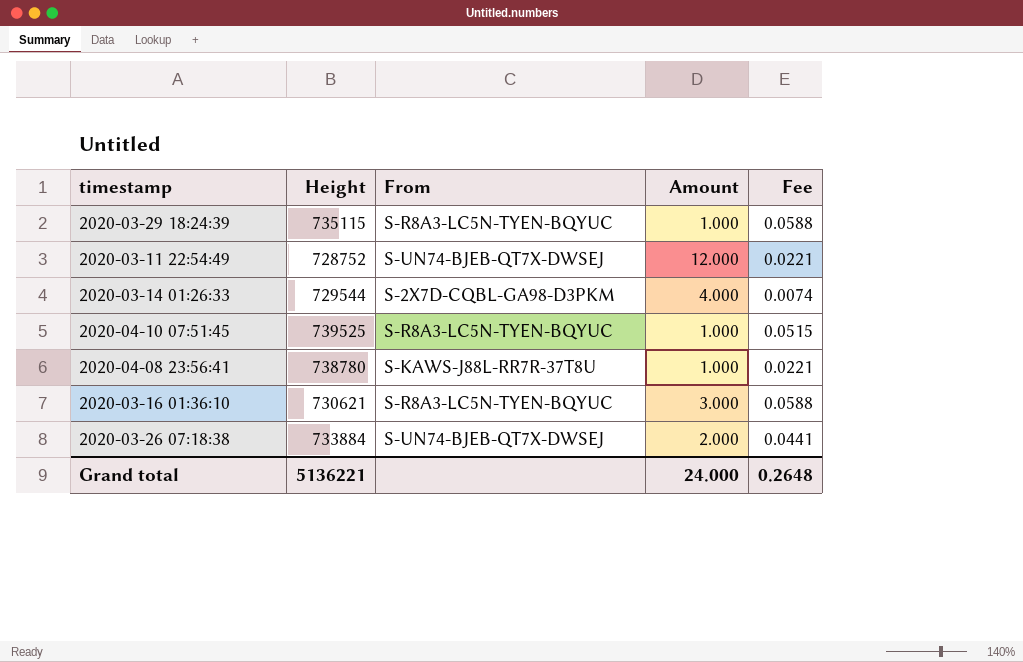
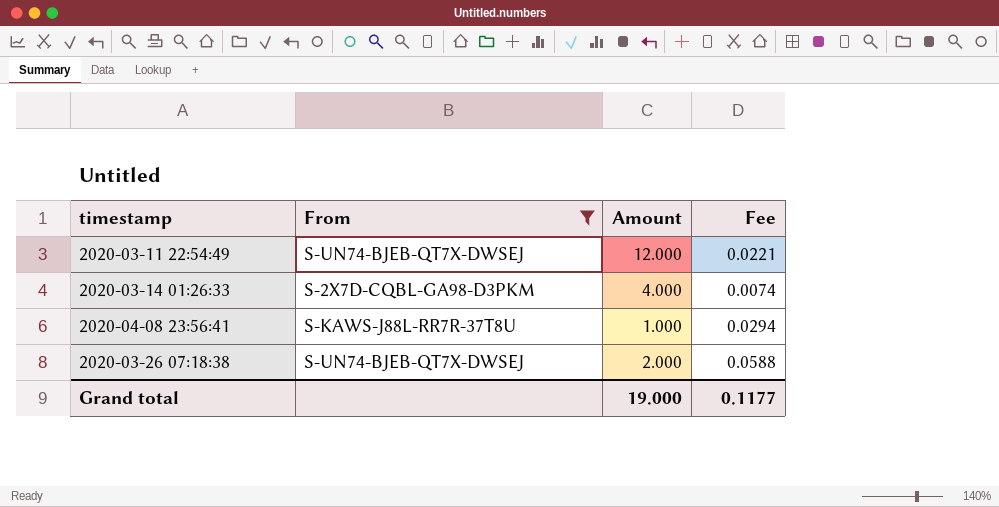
filter: none -> From != S-R8A3-LC5N-TYEN-BQYUC
column Height | position: 2 -> none
2020-04-08 23:56:41 | Fee: 0.0221 -> 0.0294
2020-03-26 07:18:38 | Fee: 0.0441 -> 0.0588
Grand total | Amount: 24.000 -> 19.000
Grand total | Fee: 0.2648 -> 0.1177

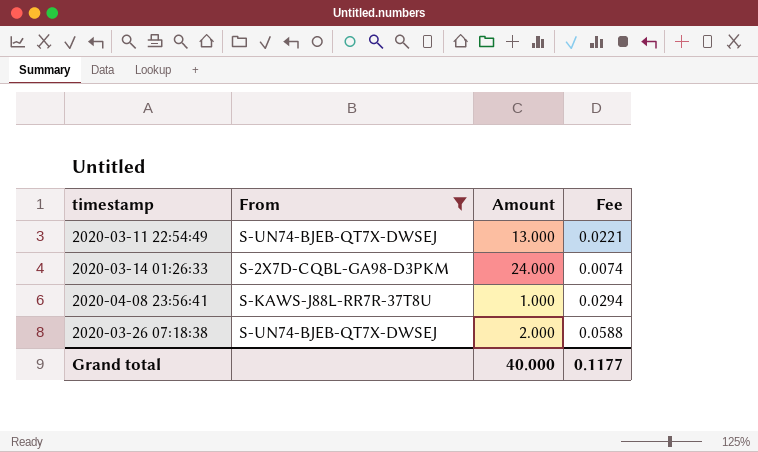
2020-03-11 22:54:49 | Amount: 12.000 -> 13.000
2020-03-14 01:26:33 | Amount: 4.000 -> 24.000
Grand total | Amount: 19.000 -> 40.000

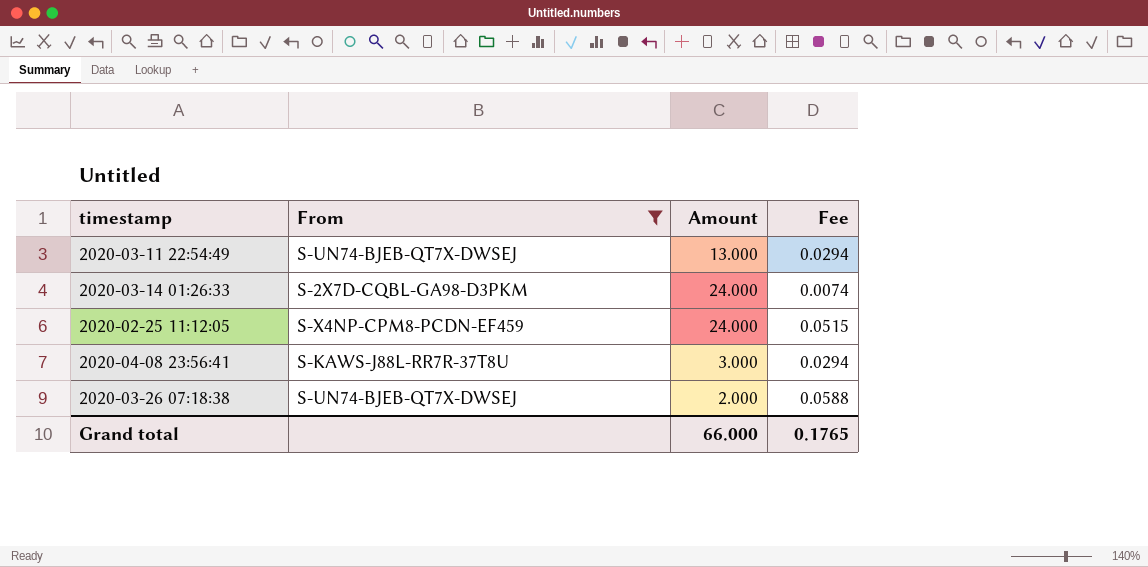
2020-03-11 22:54:49 | Fee: 0.0221 -> 0.0294
row 2020-02-25 11:12:05: none -> S-X4NP-CPM8-PCDN-EF459 | 24.000 | 0.0515
2020-04-08 23:56:41 | Amount: 1.000 -> 3.000
Grand total | Amount: 40.000 -> 66.000
Grand total | Fee: 0.1177 -> 0.1765

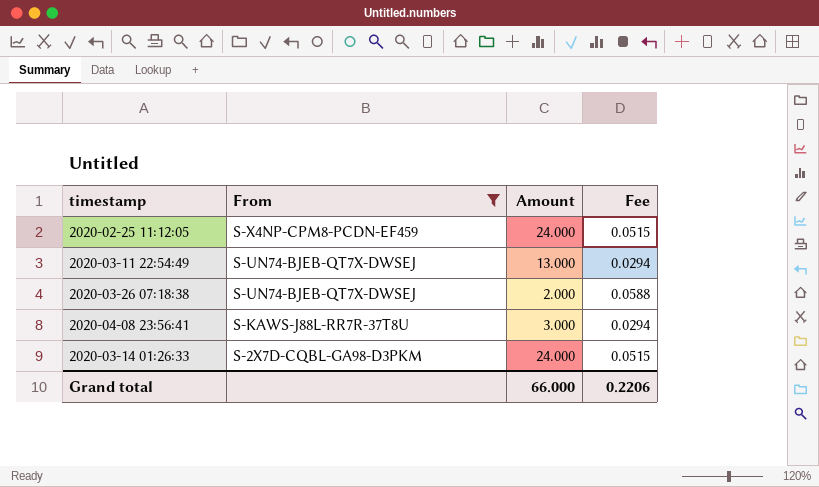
row order: none -> From descending
2020-03-14 01:26:33 | Fee: 0.0074 -> 0.0515
Grand total | Fee: 0.1765 -> 0.2206

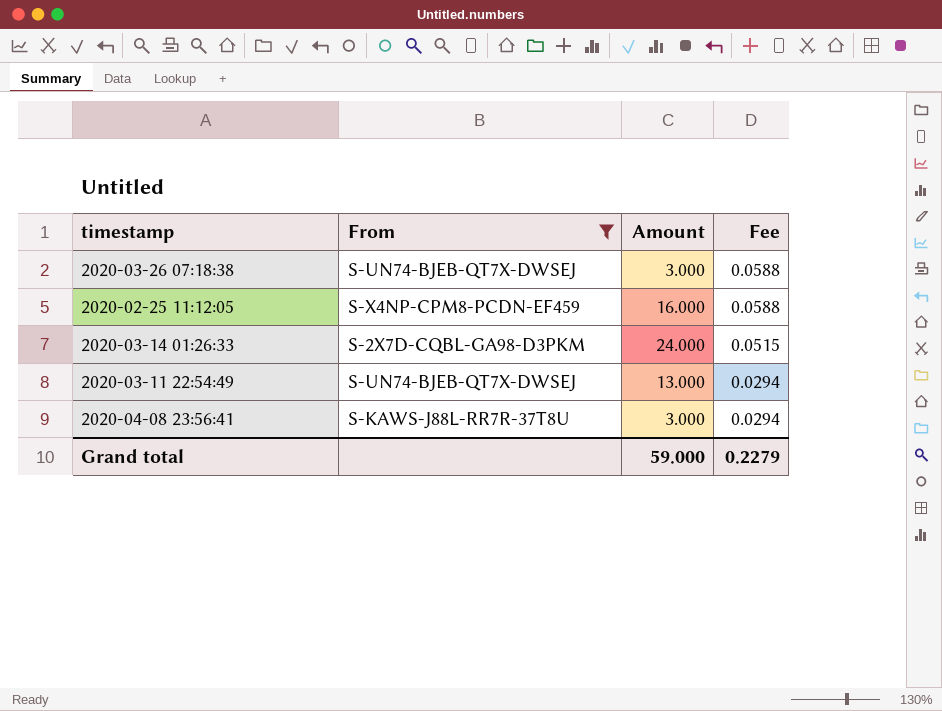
row order: From descending -> Fee descending
2020-03-26 07:18:38 | Amount: 2.000 -> 3.000
2020-02-25 11:12:05 | Amount: 24.000 -> 16.000
2020-02-25 11:12:05 | Fee: 0.0515 -> 0.0588
Grand total | Amount: 66.000 -> 59.000
Grand total | Fee: 0.2206 -> 0.2279

